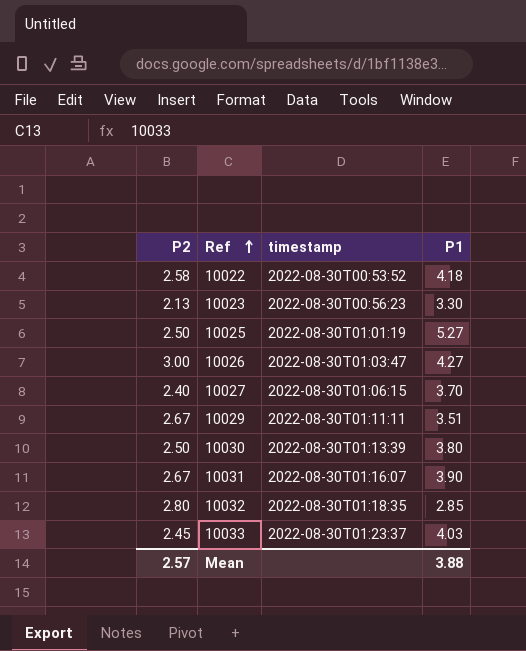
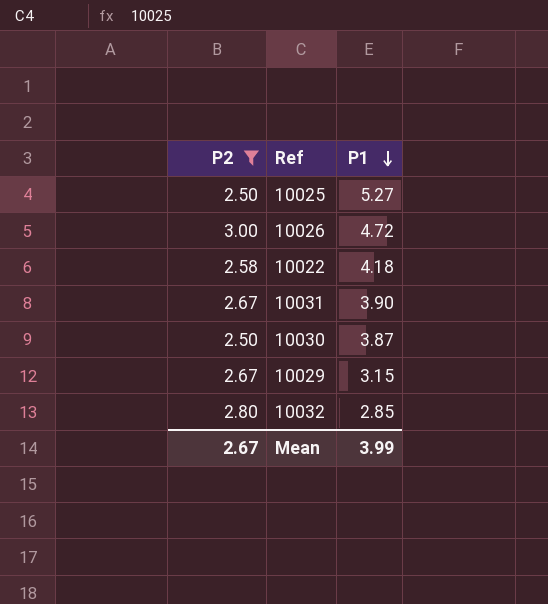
filter: none -> P2 >= 2.50
row order: Ref ascending -> P1 descending
column timestamp | position: 3 -> none
10026 | P1: 4.27 -> 4.72
10030 | P1: 3.80 -> 3.87
10029 | P1: 3.51 -> 3.15
Mean | P2: 2.57 -> 2.67
Mean | P1: 3.88 -> 3.99

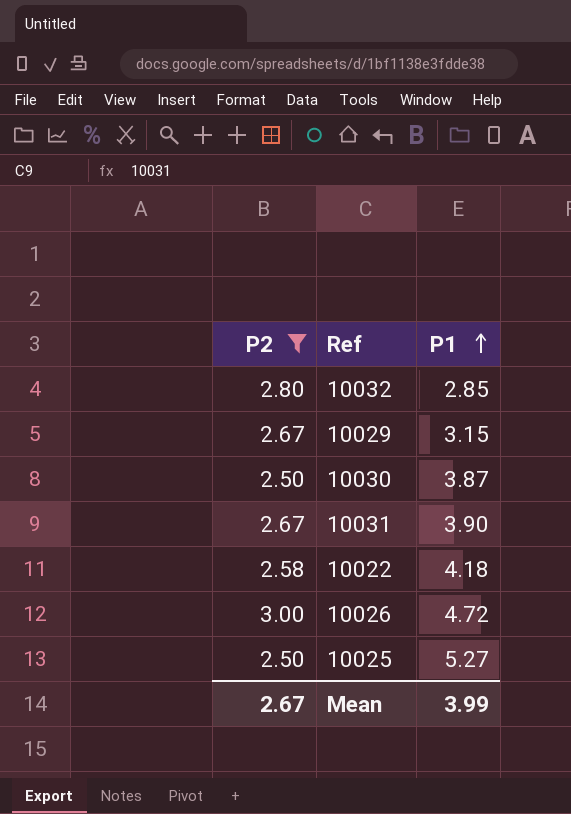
row order: P1 descending -> P1 ascending

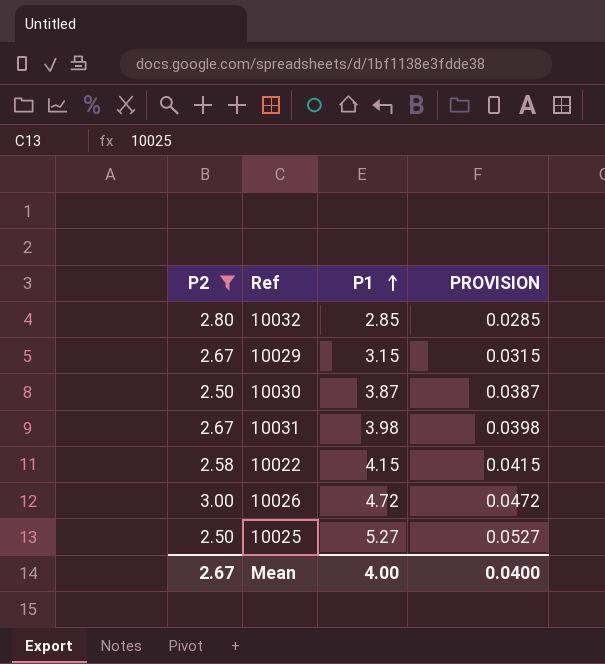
column PROVISION | formula: none -> [P1] * 0.01
10031 | P1: 3.90 -> 3.98
10022 | P1: 4.18 -> 4.15
Mean | P1: 3.99 -> 4.00

